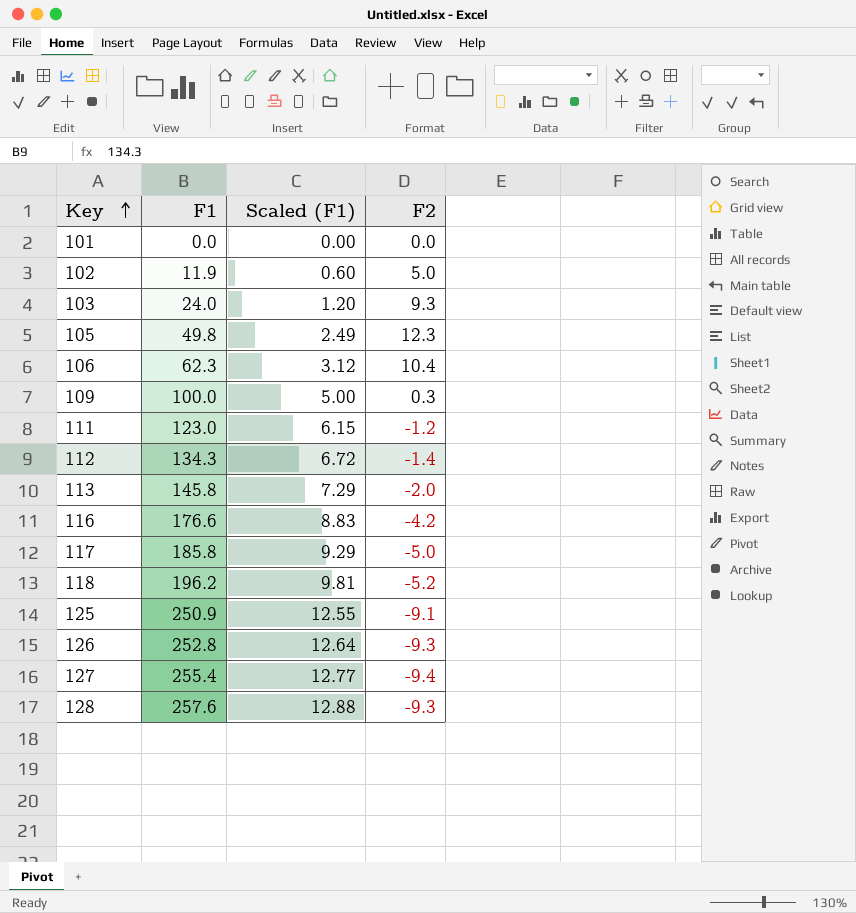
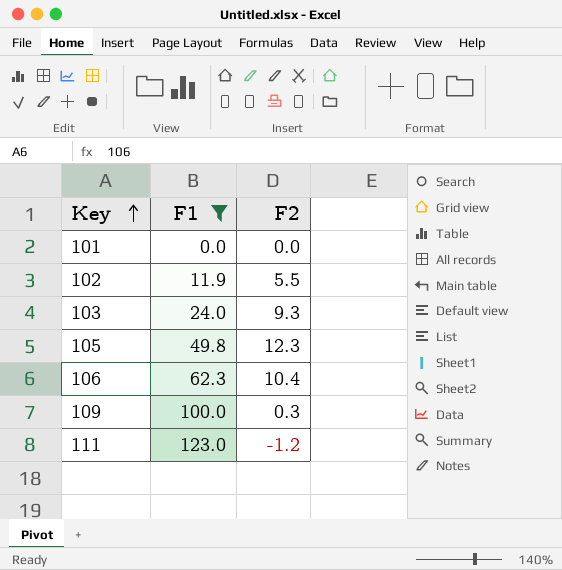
filter: none -> F1 <= 123.0
column Scaled (F1) | formula: [F1] * 0.05 -> none
102 | F2: 5.0 -> 5.5

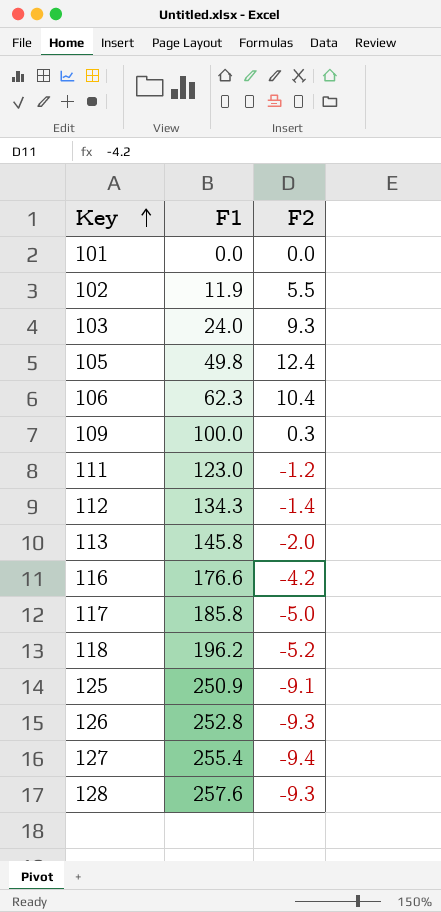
filter: F1 <= 123.0 -> none
105 | F2: 12.3 -> 12.4

